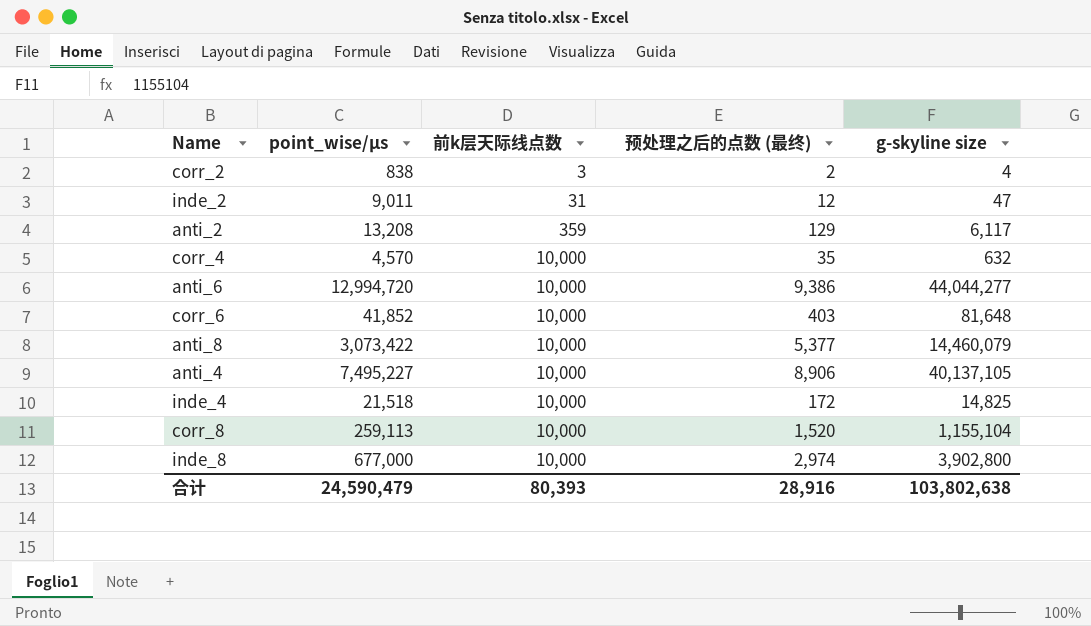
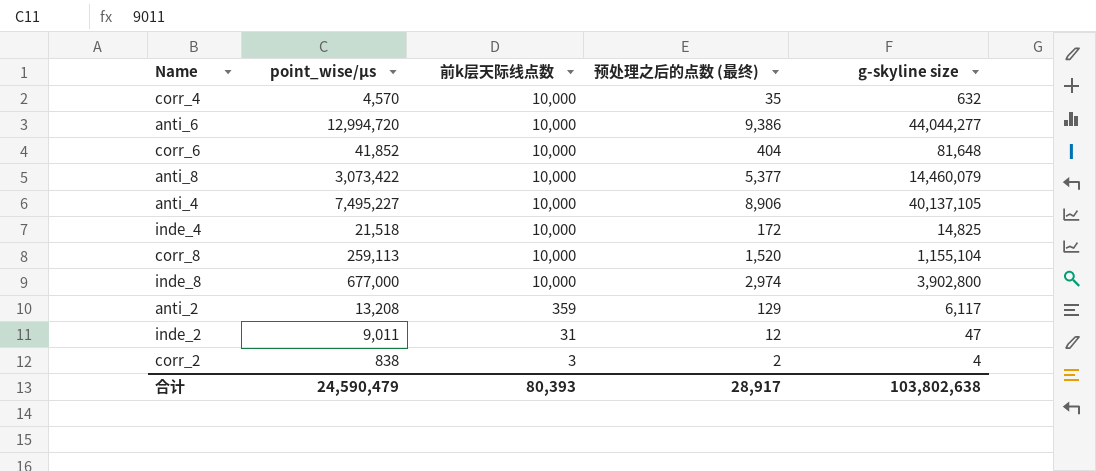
row order: 前k层天际线点数 ascending -> 前k层天际线点数 descending
corr_6 | 预处理之后的点数 (最终): 403 -> 404
合计 | 预处理之后的点数 (最终): 28,916 -> 28,917

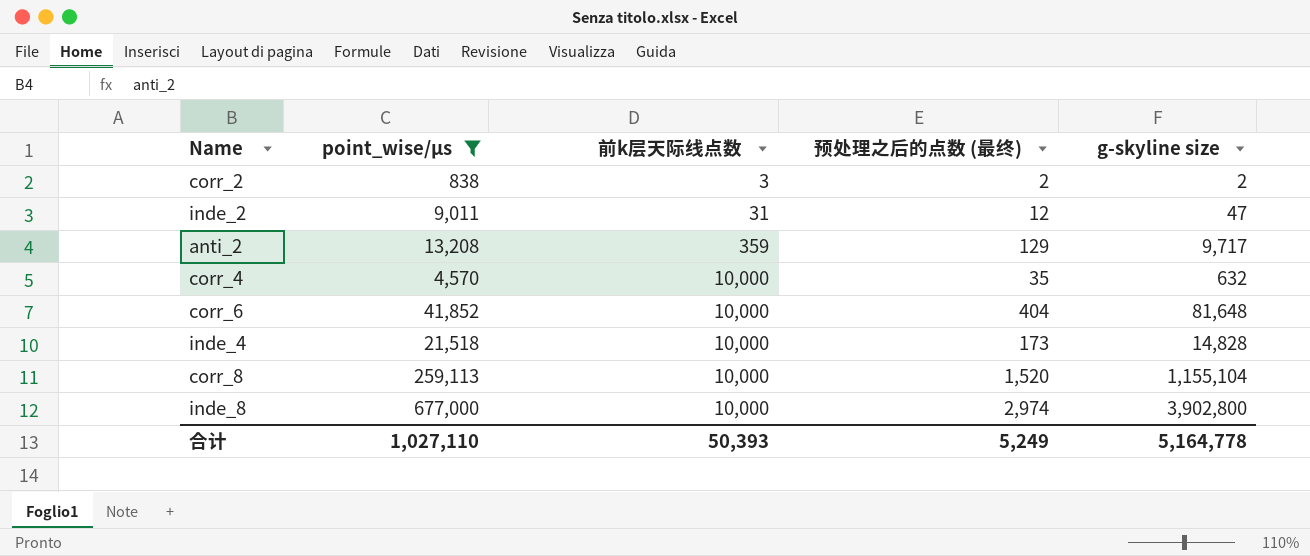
filter: none -> point_wise/μs <= 677,000
row order: 前k层天际线点数 descending -> 前k层天际线点数 ascending
corr_2 | g-skyline size: 4 -> 2
anti_2 | g-skyline size: 6,117 -> 9,717
inde_4 | 预处理之后的点数 (最终): 172 -> 173
inde_4 | g-skyline size: 14,825 -> 14,828
合计 | point_wise/μs: 24,590,479 -> 1,027,110
合计 | 前k层天际线点数: 80,393 -> 50,393
合计 | 预处理之后的点数 (最终): 28,917 -> 5,249
合计 | g-skyline size: 103,802,638 -> 5,164,778

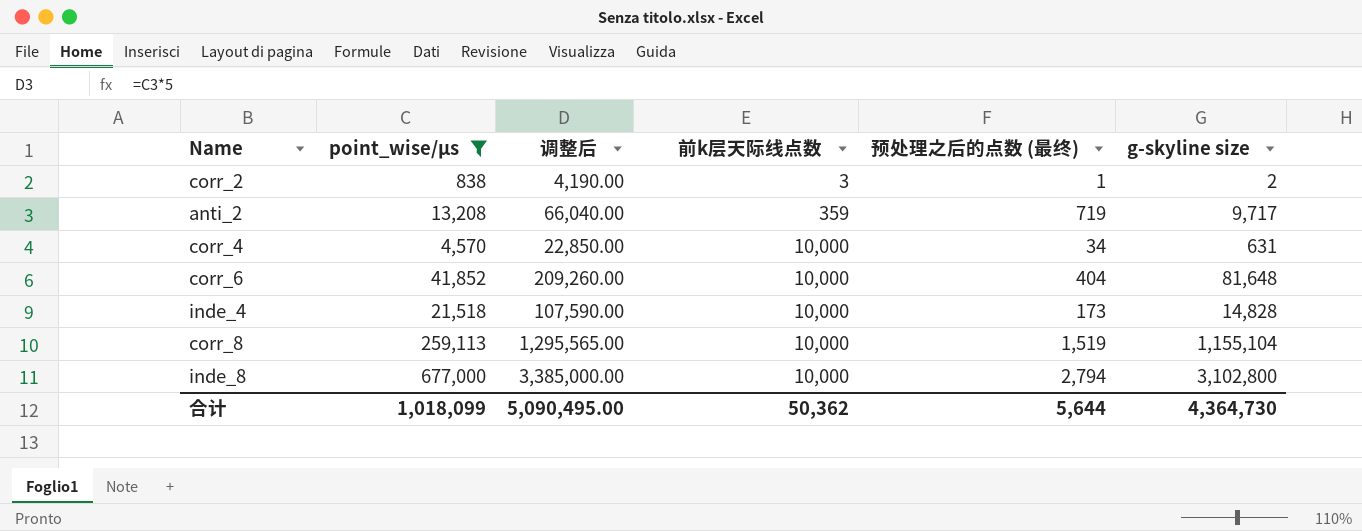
column 调整后 | formula: none -> [point_wise/μs] * 5
row inde_2: 9,011 | 31 | 12 | 47 -> none
corr_2 | 预处理之后的点数 (最终): 2 -> 1
anti_2 | 预处理之后的点数 (最终): 129 -> 719
corr_4 | 预处理之后的点数 (最终): 35 -> 34
corr_4 | g-skyline size: 632 -> 631
corr_8 | 预处理之后的点数 (最终): 1,520 -> 1,519
inde_8 | 预处理之后的点数 (最终): 2,974 -> 2,794
inde_8 | g-skyline size: 3,902,800 -> 3,102,800
合计 | point_wise/μs: 1,027,110 -> 1,018,099
合计 | 前k层天际线点数: 50,393 -> 50,362
合计 | 预处理之后的点数 (最终): 5,249 -> 5,644
合计 | g-skyline size: 5,164,778 -> 4,364,730

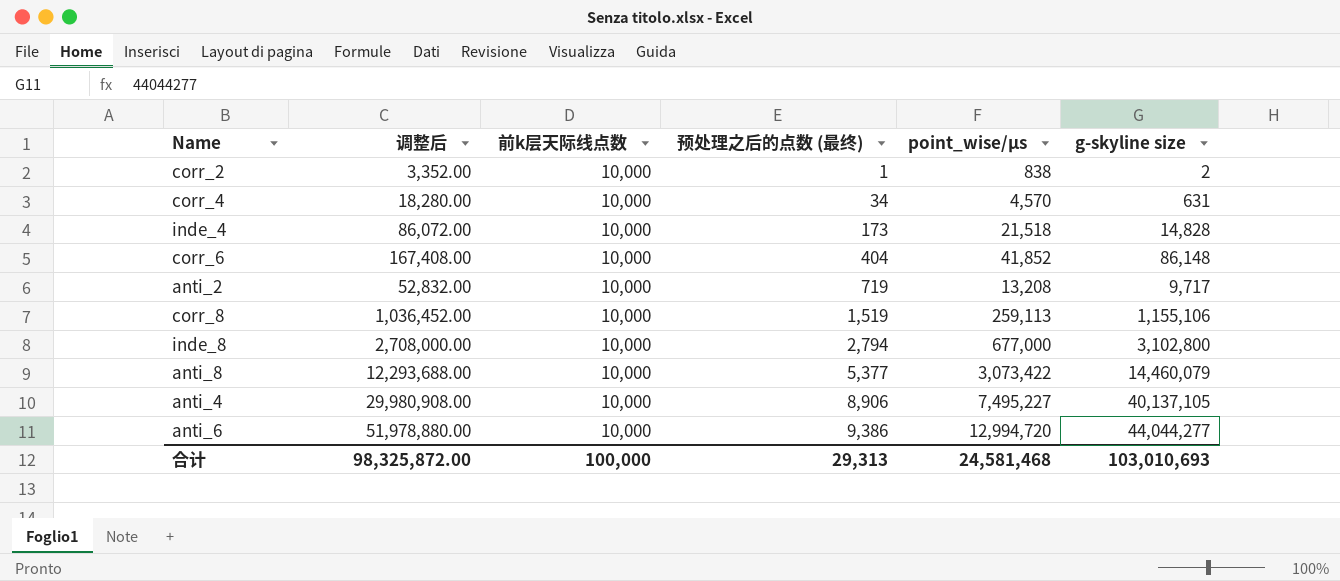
filter: point_wise/μs <= 677,000 -> none
row order: 前k层天际线点数 ascending -> 预处理之后的点数 (最终) ascending
column 调整后 | formula: [point_wise/μs] * 5 -> [point_wise/μs] * 4
column point_wise/μs | position: 2 -> 5
corr_2 | 前k层天际线点数: 3 -> 10,000
corr_6 | g-skyline size: 81,648 -> 86,148
anti_2 | 前k层天际线点数: 359 -> 10,000
corr_8 | g-skyline size: 1,155,104 -> 1,155,106
合计 | 调整后: 5,090,495.00 -> 98,325,872.00
合计 | 前k层天际线点数: 50,362 -> 100,000
合计 | 预处理之后的点数 (最终): 5,644 -> 29,313
合计 | point_wise/μs: 1,018,099 -> 24,581,468
合计 | g-skyline size: 4,364,730 -> 103,010,693

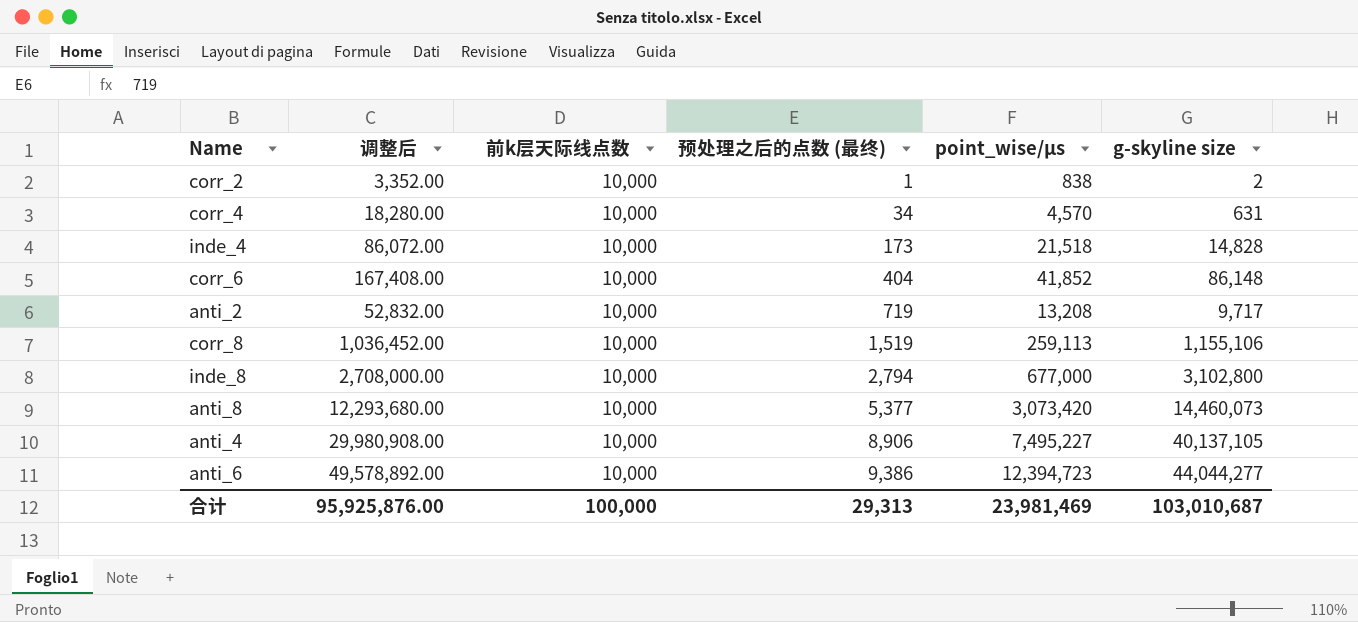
anti_8 | 调整后: 12,293,688.00 -> 12,293,680.00
anti_8 | point_wise/μs: 3,073,422 -> 3,073,420
anti_8 | g-skyline size: 14,460,079 -> 14,460,073
anti_6 | 调整后: 51,978,880.00 -> 49,578,892.00
anti_6 | point_wise/μs: 12,994,720 -> 12,394,723
合计 | 调整后: 98,325,872.00 -> 95,925,876.00
合计 | point_wise/μs: 24,581,468 -> 23,981,469
合计 | g-skyline size: 103,010,693 -> 103,010,687

